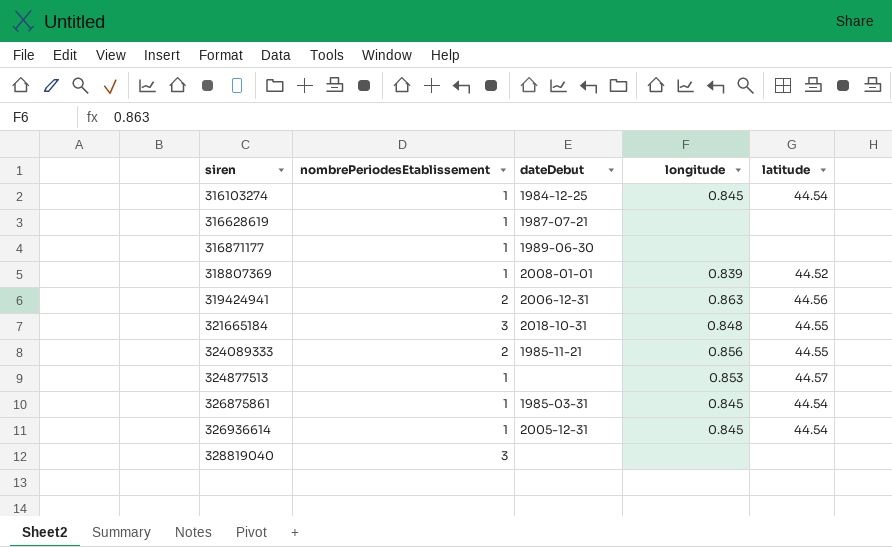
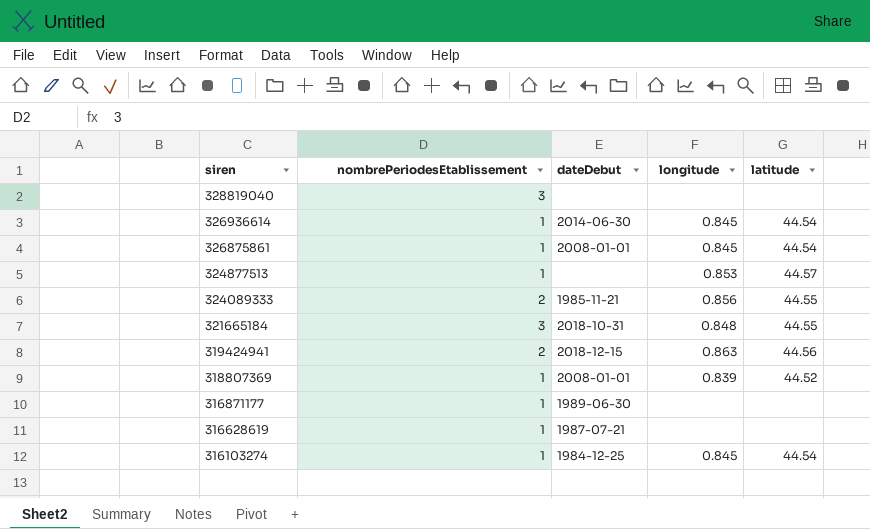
row order: siren ascending -> siren descending
326936614 | dateDebut: 2005-12-31 -> 2014-06-30
326875861 | dateDebut: 1985-03-31 -> 2008-01-01
319424941 | dateDebut: 2006-12-31 -> 2018-12-15

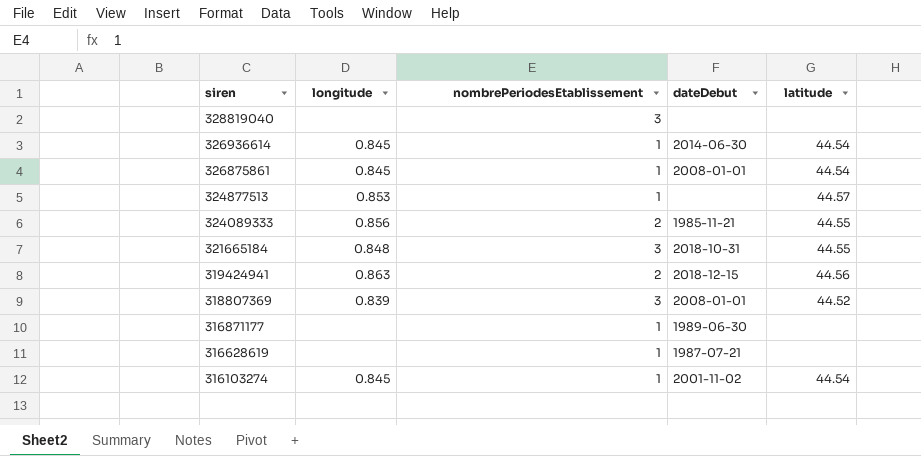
column longitude | position: 4 -> 2
318807369 | nombrePeriodesEtablissement: 1 -> 3
316103274 | dateDebut: 1984-12-25 -> 2001-11-02

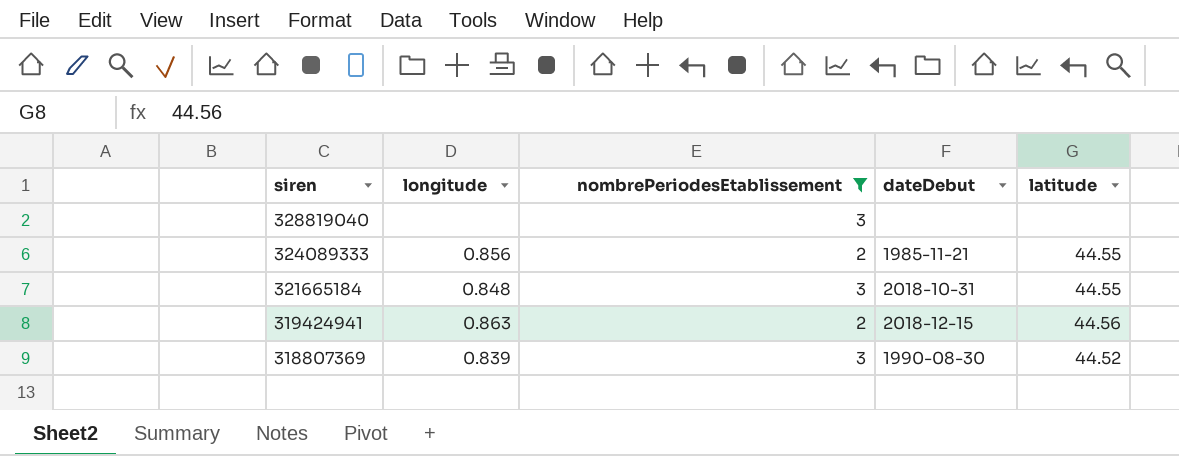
filter: none -> nombrePeriodesEtablissement != 1
318807369 | dateDebut: 2008-01-01 -> 1990-08-30

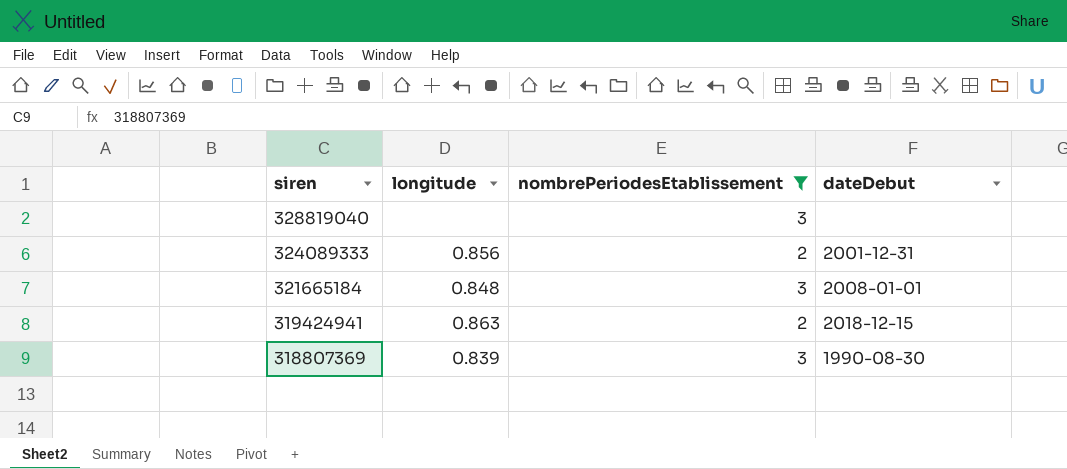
column latitude | position: 5 -> none
324089333 | dateDebut: 1985-11-21 -> 2001-12-31
321665184 | dateDebut: 2018-10-31 -> 2008-01-01

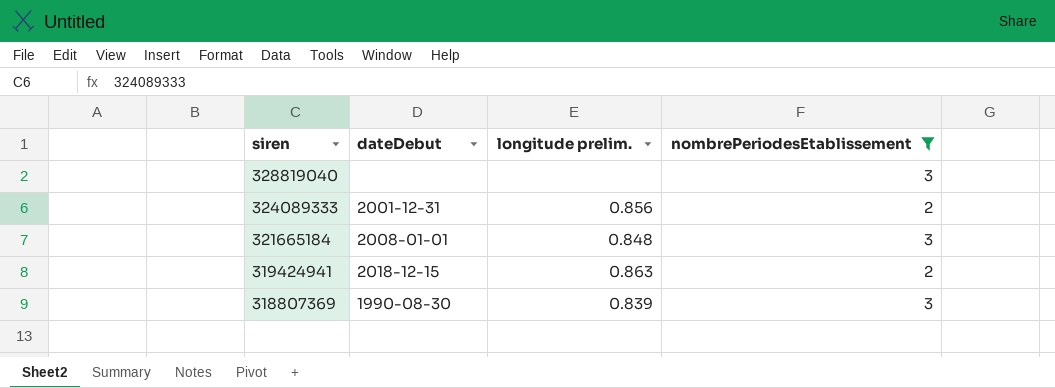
column dateDebut | position: 4 -> 2
column name: longitude -> longitude prelim.

